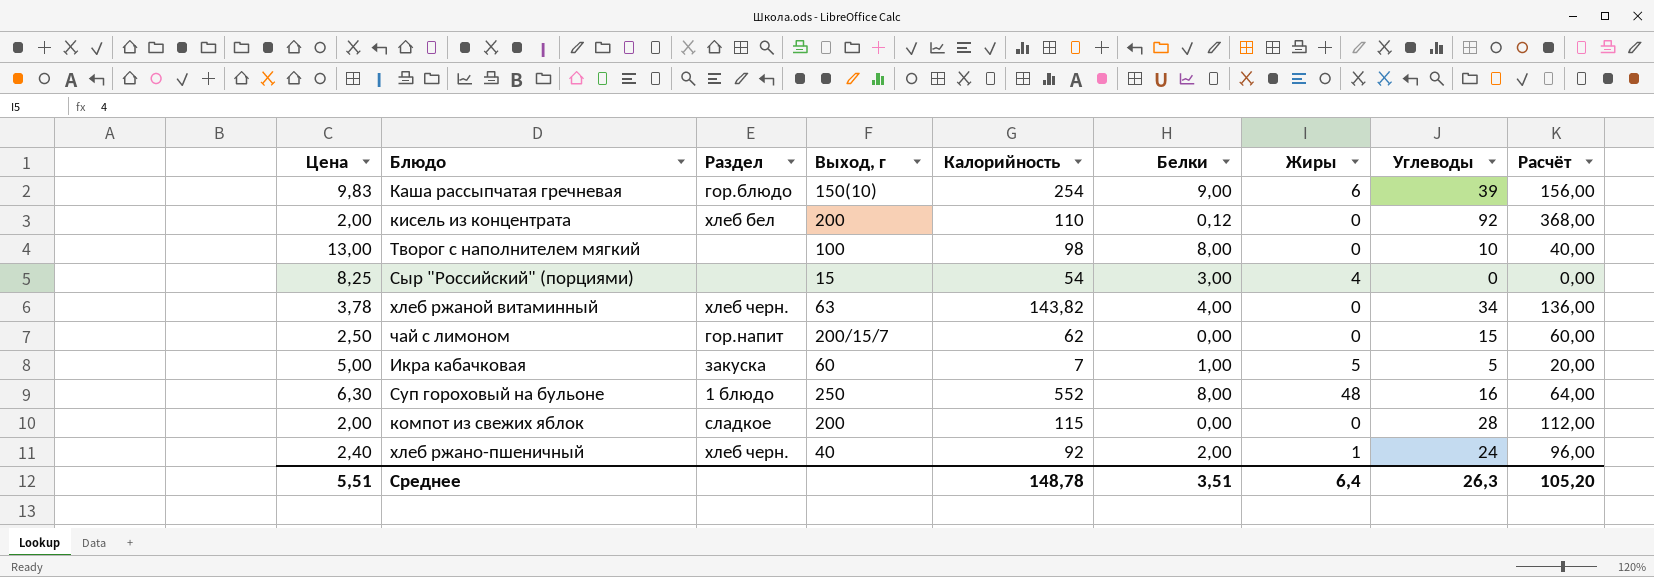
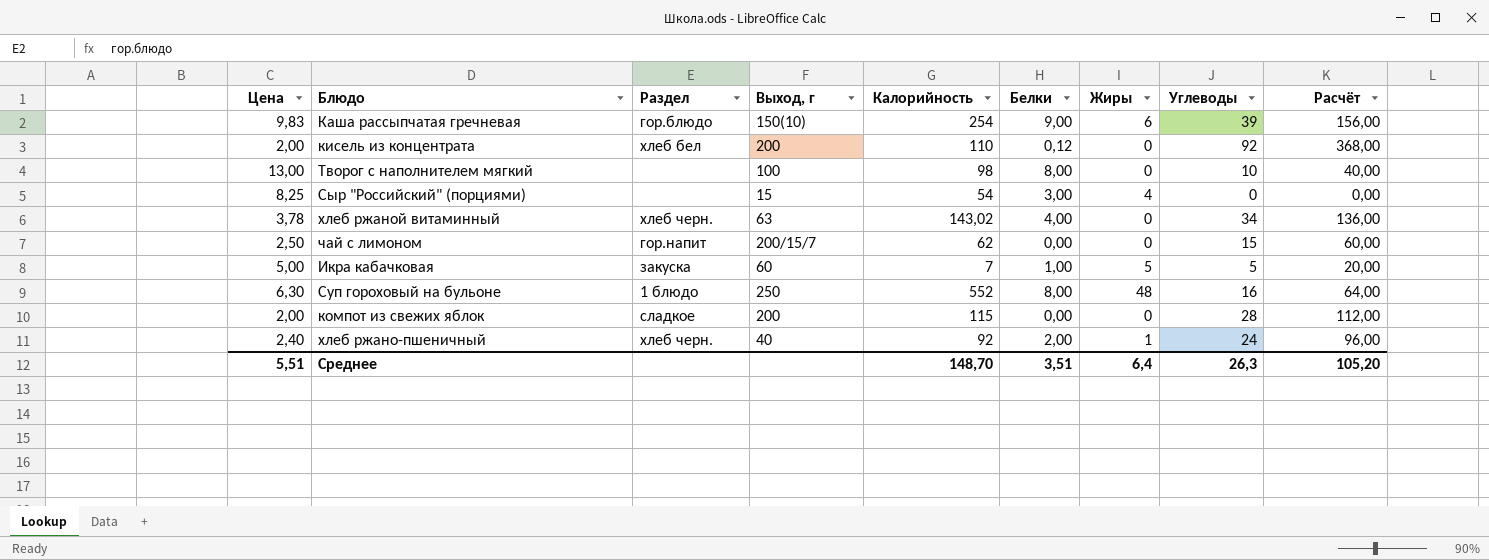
хлеб ржаной витаминный | Калорийность: 143,82 -> 143,02
Среднее | Калорийность: 148,78 -> 148,70

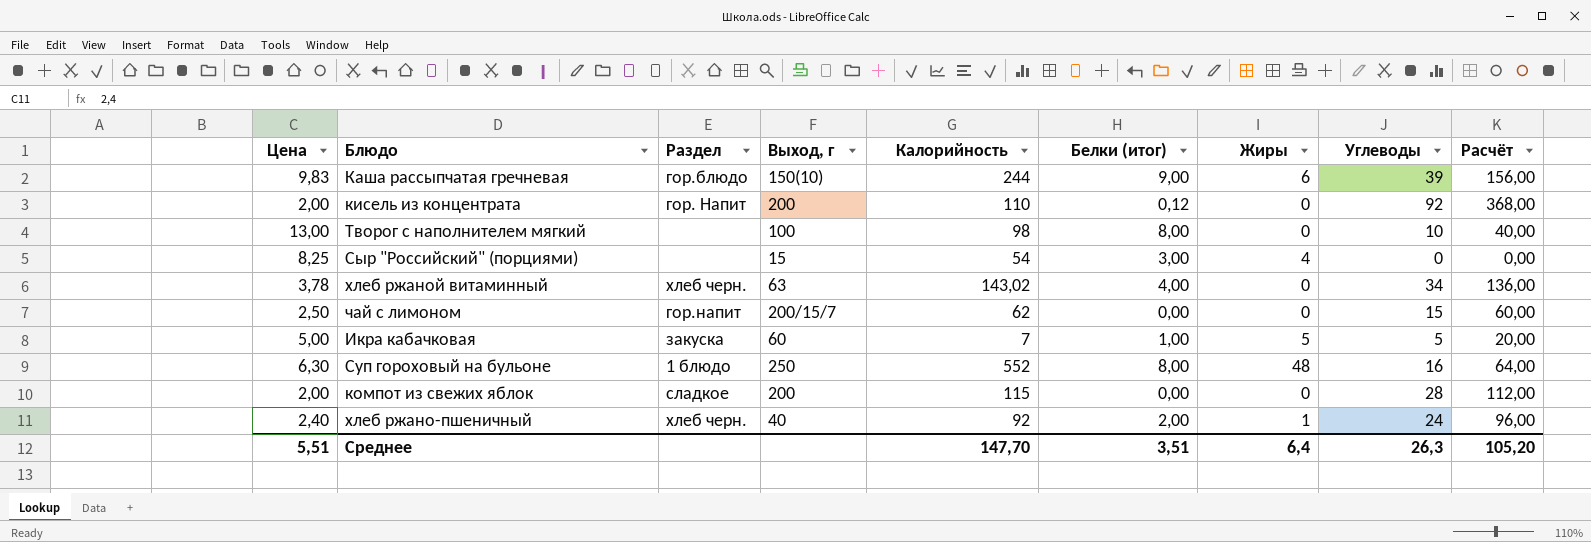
column name: Белки -> Белки (итог)
Каша рассыпчатая гречневая | Калорийность: 254 -> 244
кисель из концентрата | Раздел: хлеб бел -> гор. Напит
Среднее | Калорийность: 148,70 -> 147,70

